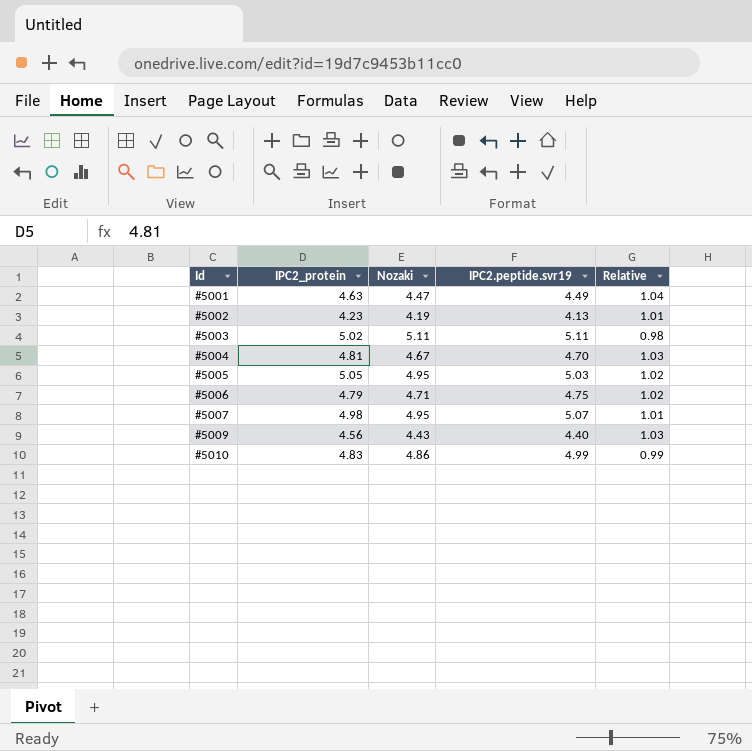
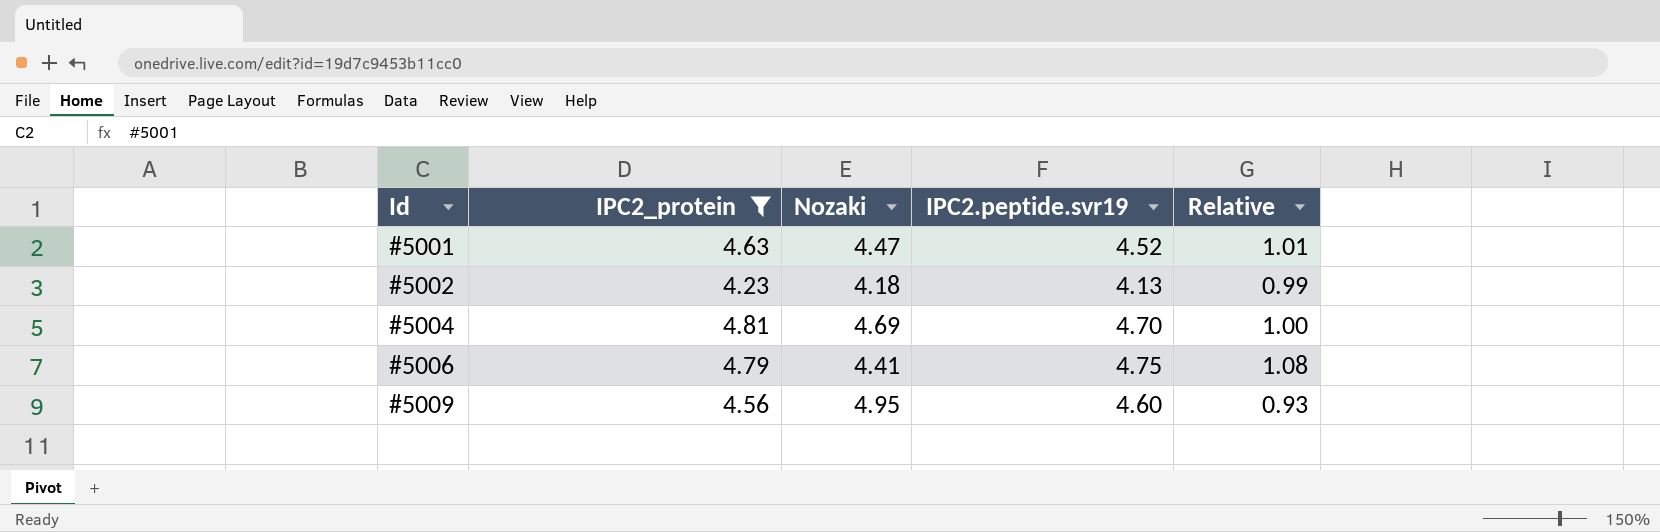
filter: none -> IPC2_protein <= 4.81
column Relative | formula: [IPC2_protein] / [Nozaki] -> [IPC2.peptide.svr19] / [Nozaki]
#5001 | IPC2.peptide.svr19: 4.49 -> 4.52
#5002 | Nozaki: 4.19 -> 4.18
#5004 | Nozaki: 4.67 -> 4.69
#5006 | Nozaki: 4.71 -> 4.41
#5009 | Nozaki: 4.43 -> 4.95
#5009 | IPC2.peptide.svr19: 4.40 -> 4.60

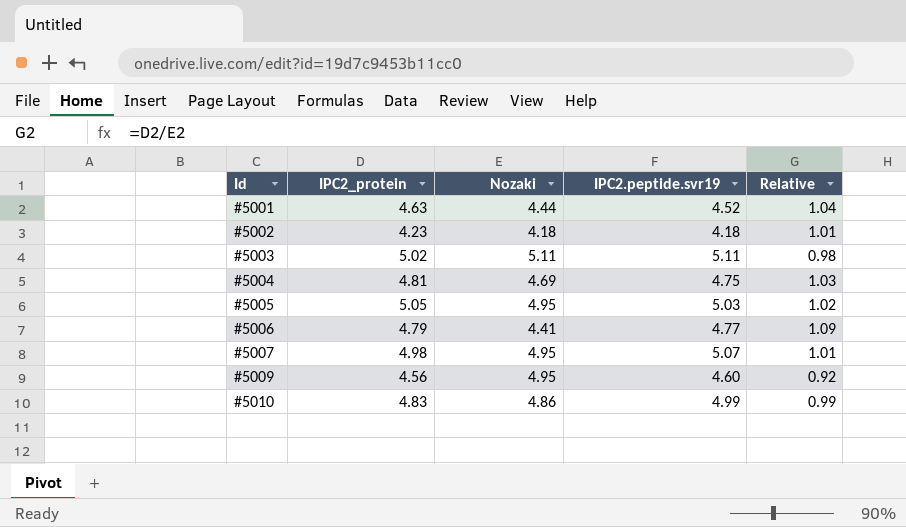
filter: IPC2_protein <= 4.81 -> none
column Relative | formula: [IPC2.peptide.svr19] / [Nozaki] -> [IPC2_protein] / [Nozaki]
#5001 | Nozaki: 4.47 -> 4.44
#5002 | IPC2.peptide.svr19: 4.13 -> 4.18
#5004 | IPC2.peptide.svr19: 4.70 -> 4.75
#5006 | IPC2.peptide.svr19: 4.75 -> 4.77

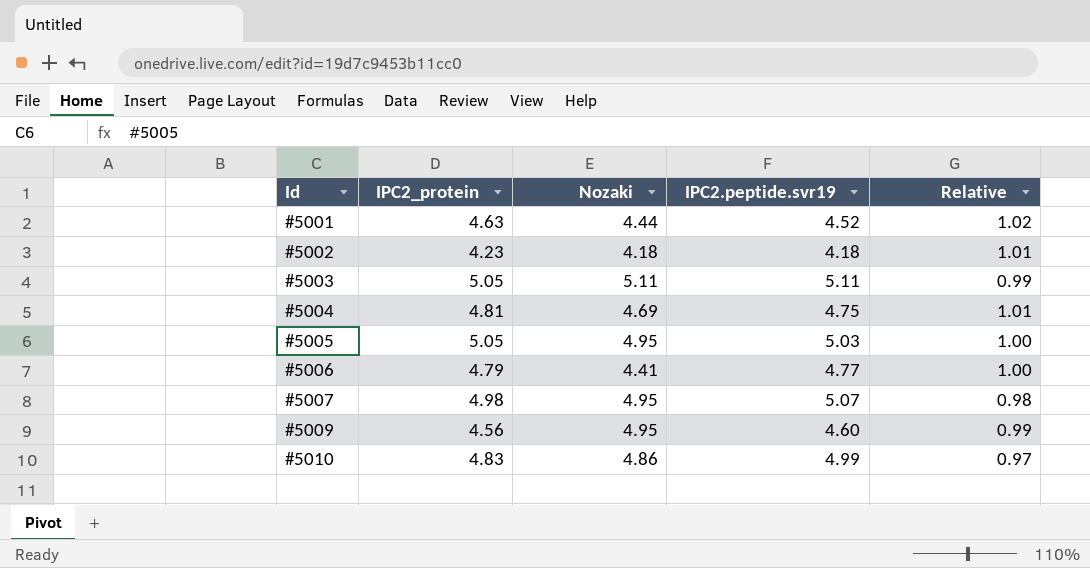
column Relative | formula: [IPC2_protein] / [Nozaki] -> [IPC2_protein] / [IPC2.peptide.svr19]
#5003 | IPC2_protein: 5.02 -> 5.05

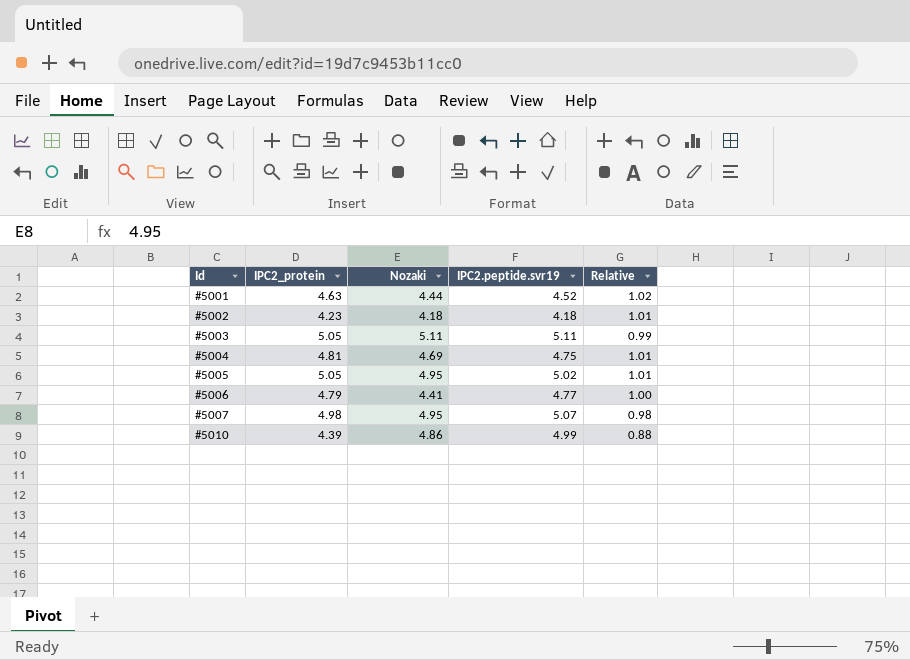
row #5009: 4.56 | 4.95 | 4.60 | 0.99 -> none
#5005 | IPC2.peptide.svr19: 5.03 -> 5.02
#5005 | Relative: 1.00 -> 1.01
#5010 | IPC2_protein: 4.83 -> 4.39
#5010 | Relative: 0.97 -> 0.88

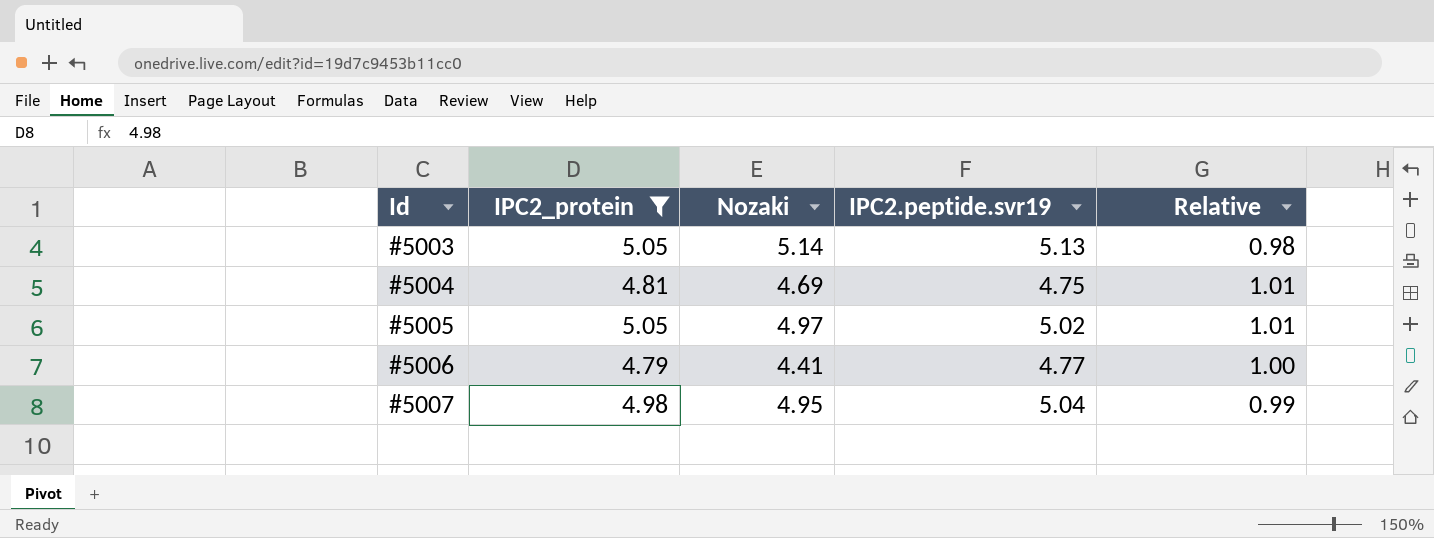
filter: none -> IPC2_protein >= 4.79
#5003 | Nozaki: 5.11 -> 5.14
#5003 | IPC2.peptide.svr19: 5.11 -> 5.13
#5003 | Relative: 0.99 -> 0.98
#5005 | Nozaki: 4.95 -> 4.97
#5007 | IPC2.peptide.svr19: 5.07 -> 5.04
#5007 | Relative: 0.98 -> 0.99

